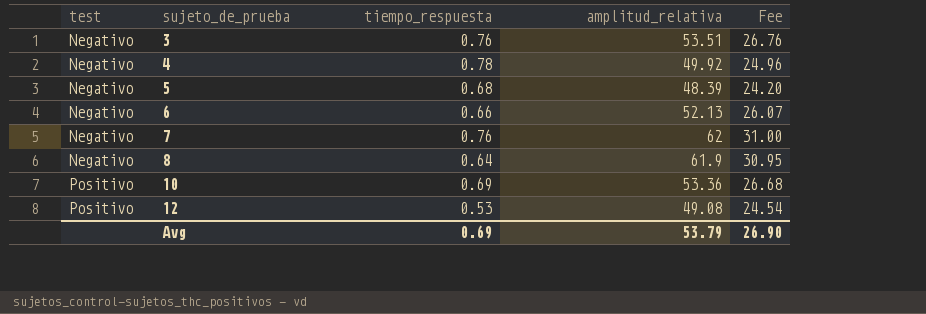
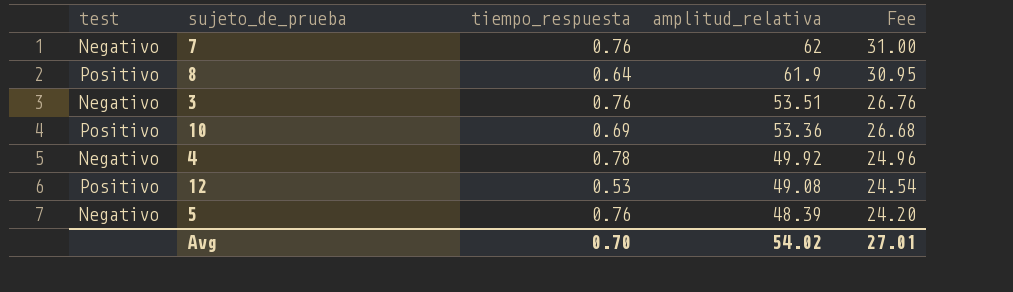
row order: test ascending -> amplitud_relativa descending
row 6: Negativo | 0.66 | 52.13 | 26.07 -> none
8 | test: Negativo -> Positivo
5 | tiempo_respuesta: 0.68 -> 0.76
Avg | tiempo_respuesta: 0.69 -> 0.70
Avg | amplitud_relativa: 53.79 -> 54.02
Avg | Fee: 26.90 -> 27.01

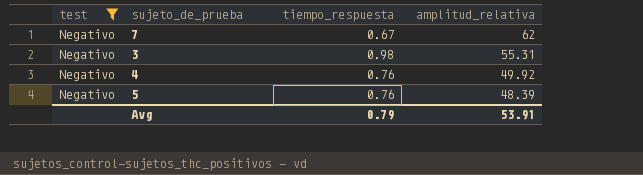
filter: none -> test = Negativo
column Fee | formula: [amplitud_relativa] * 0.5 -> none
7 | tiempo_respuesta: 0.76 -> 0.67
3 | tiempo_respuesta: 0.76 -> 0.98
3 | amplitud_relativa: 53.51 -> 55.31
4 | tiempo_respuesta: 0.78 -> 0.76
Avg | tiempo_respuesta: 0.70 -> 0.79
Avg | amplitud_relativa: 54.02 -> 53.91

